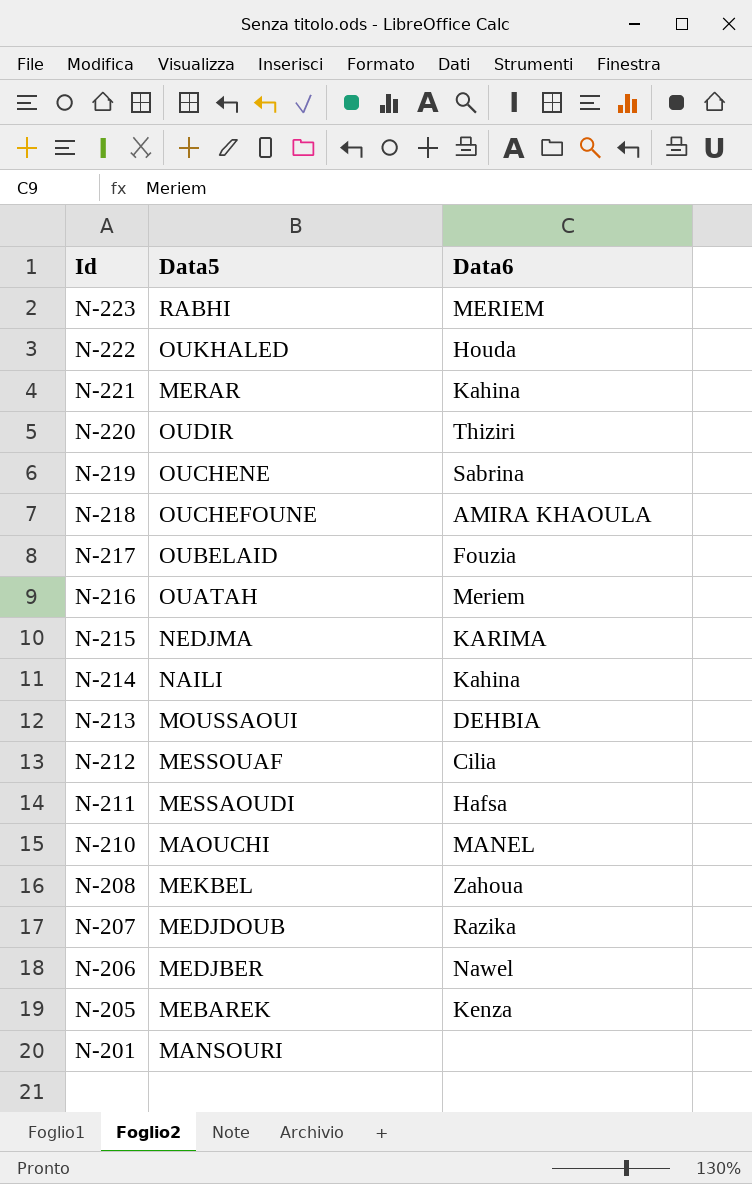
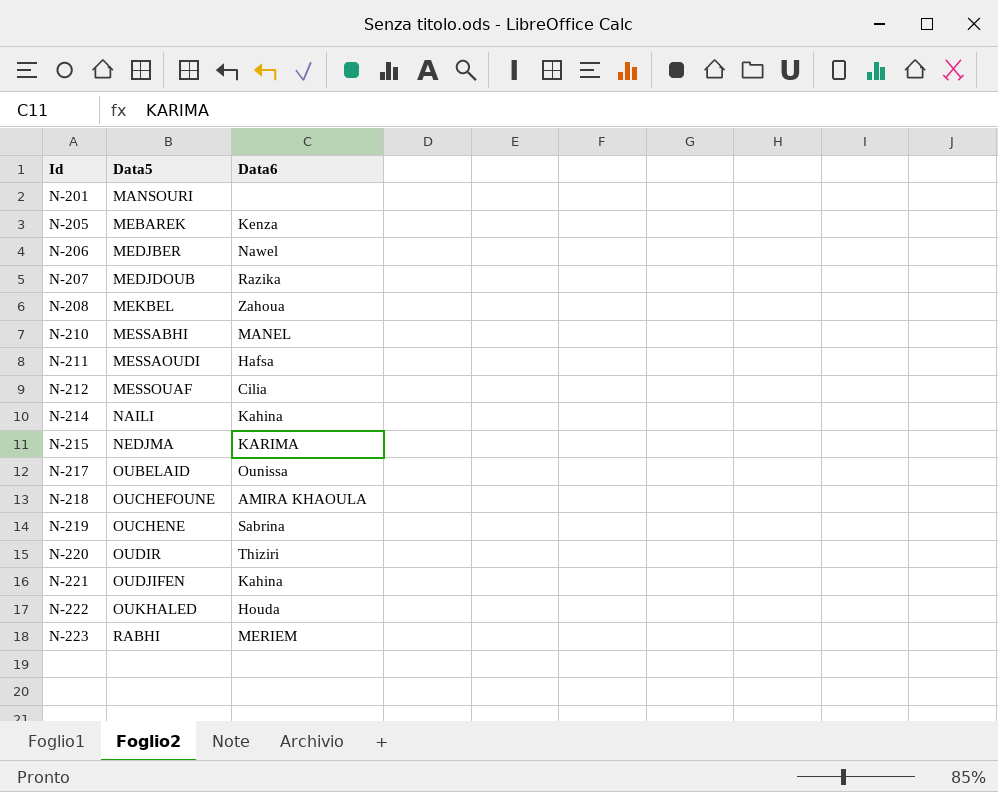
row order: Id descending -> Id ascending
row N-216: OUATAH | Meriem -> none
row N-213: MOUSSAOUI | DEHBIA -> none
N-210 | Data5: MAOUCHI -> MESSABHI
N-217 | Data6: Fouzia -> Ounissa
N-221 | Data5: MERAR -> OUDJIFEN

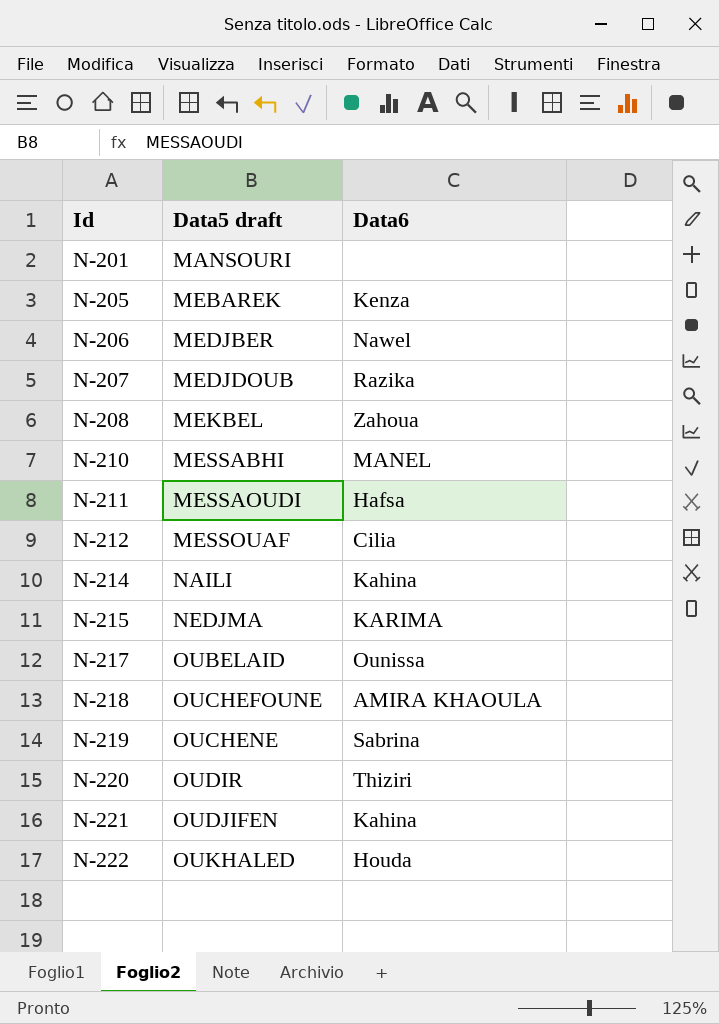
column name: Data5 -> Data5 draft
row N-223: RABHI | MERIEM -> none

